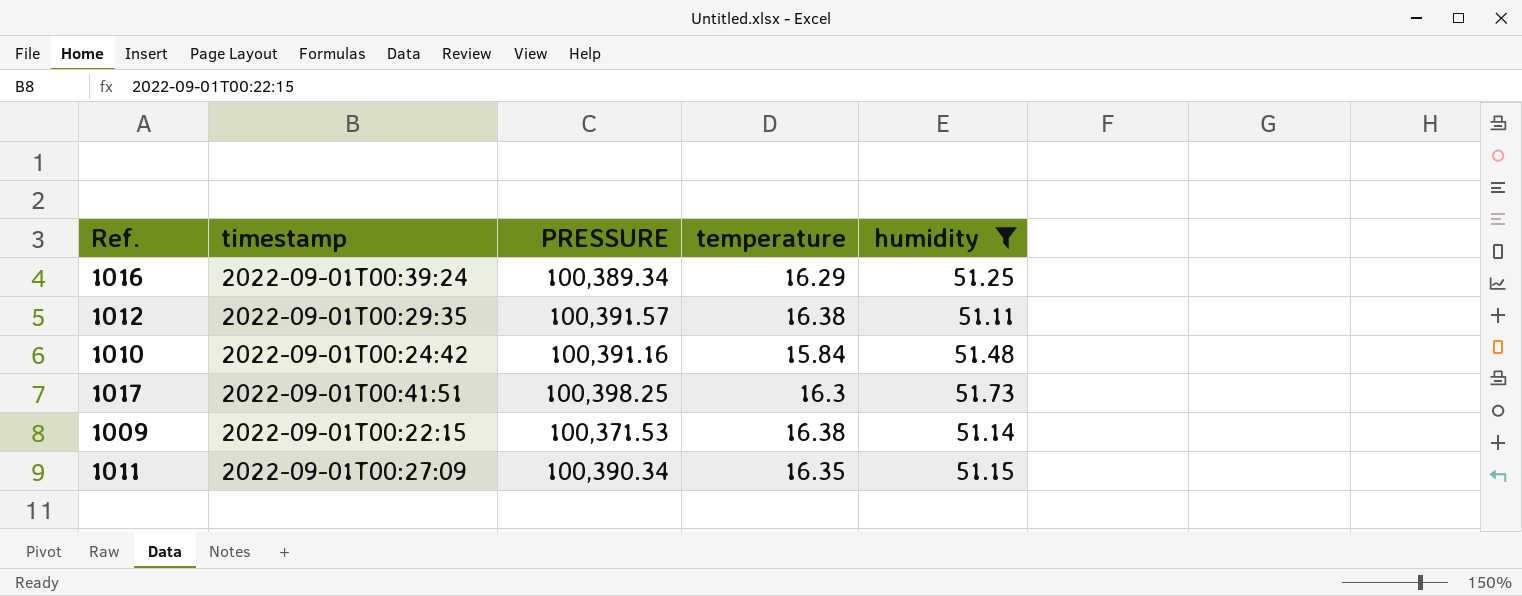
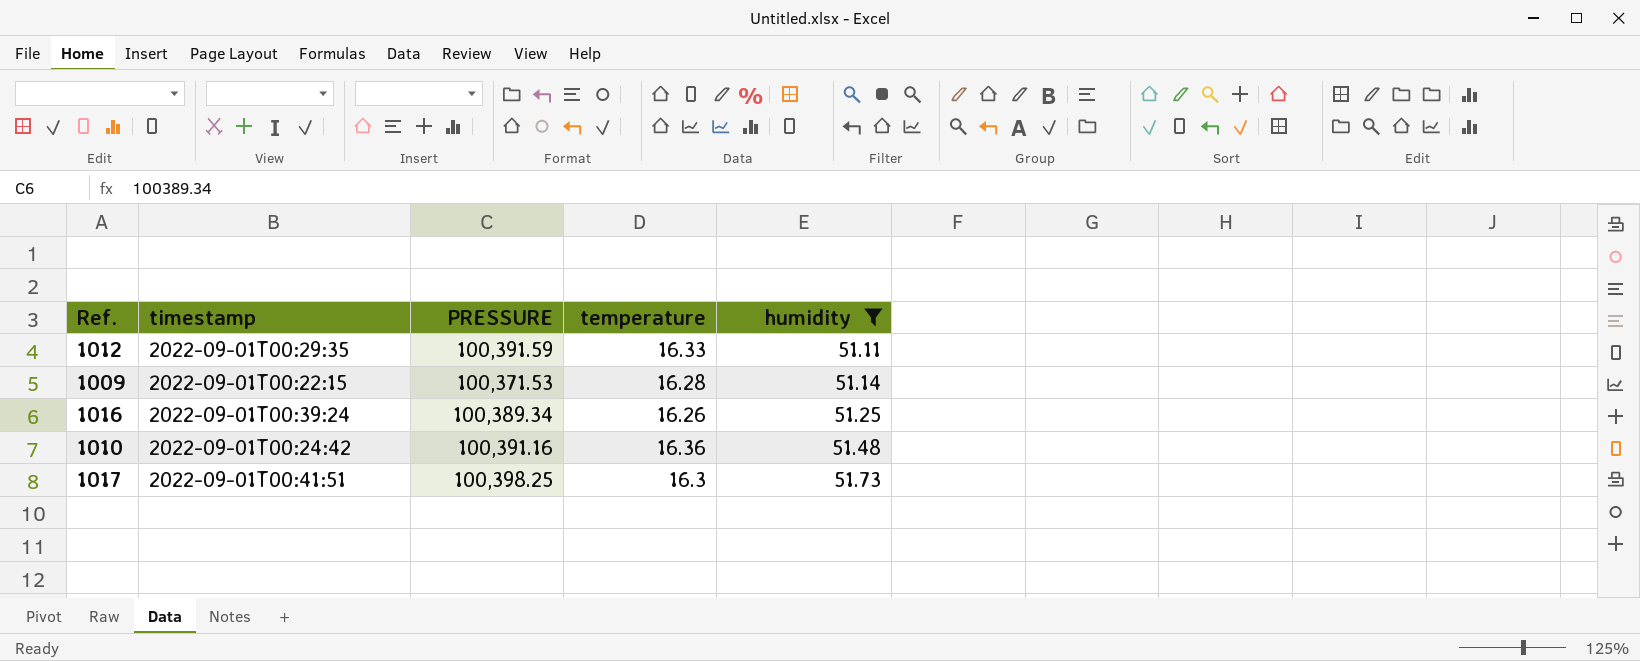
row order: none -> humidity ascending
row 1011: 2022-09-01T00:27:09 | 100,390.34 | 16.35 | 51.15 -> none
1012 | PRESSURE: 100,391.57 -> 100,391.59
1012 | temperature: 16.38 -> 16.33
1009 | temperature: 16.38 -> 16.28
1016 | temperature: 16.29 -> 16.26
1010 | temperature: 15.84 -> 16.36

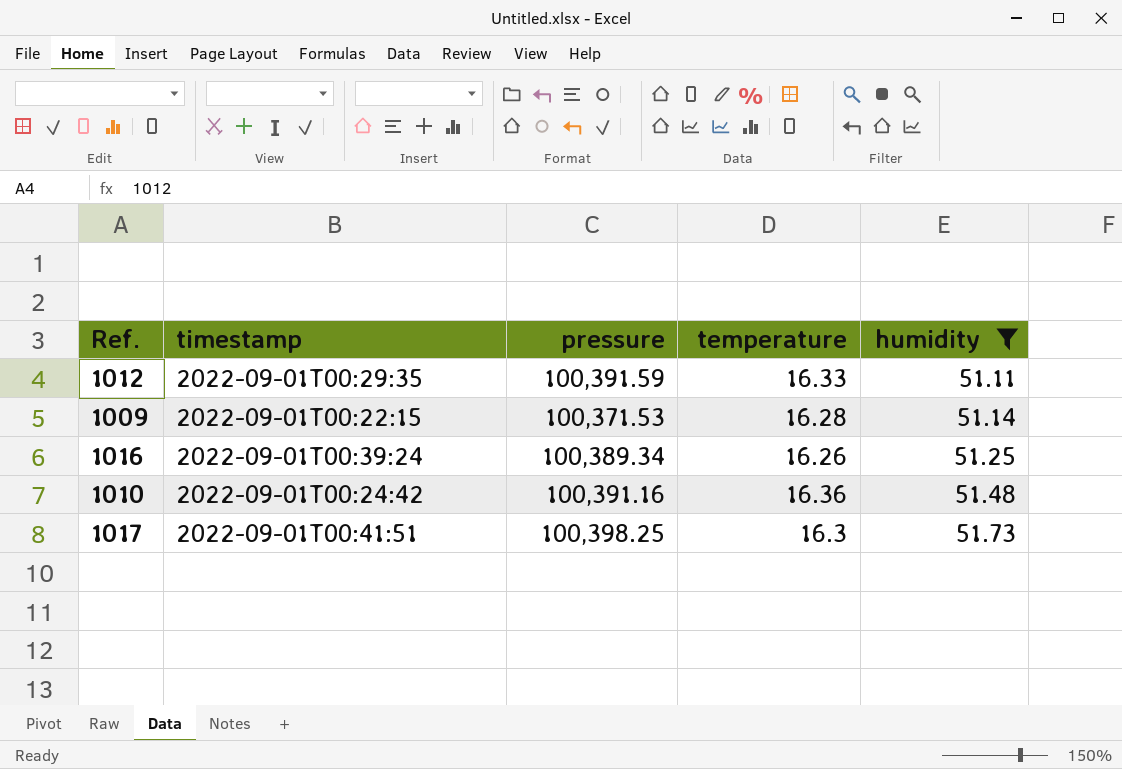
column name: PRESSURE -> pressure

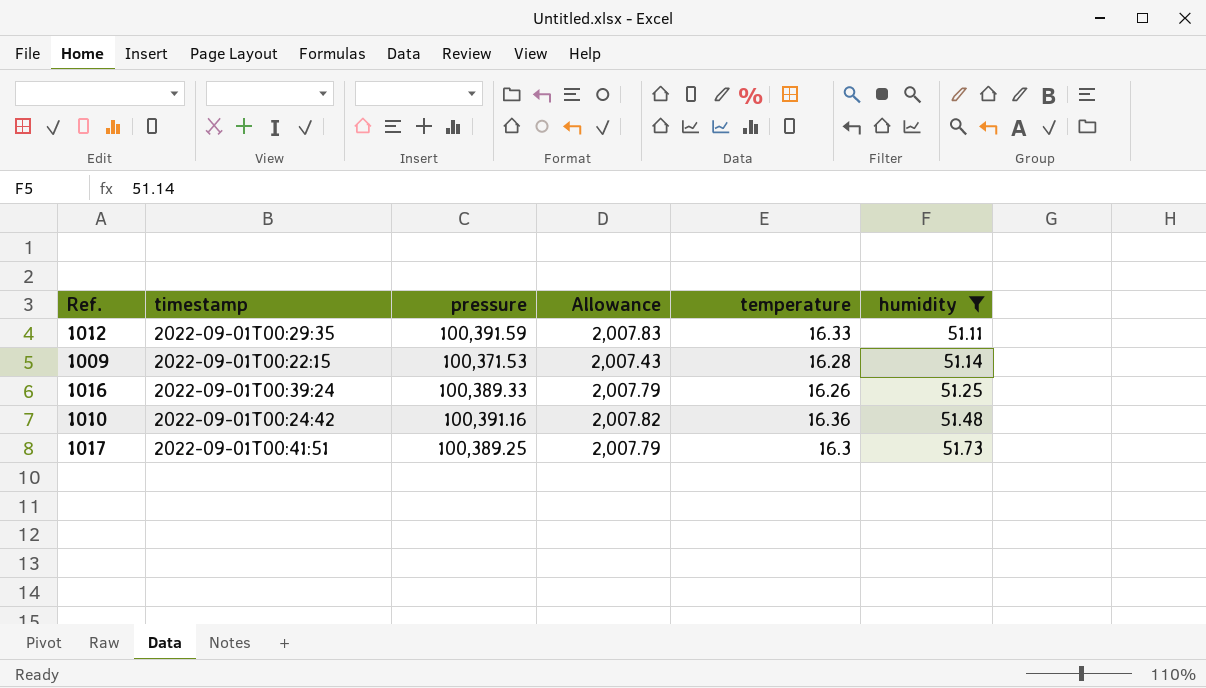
column Allowance | formula: none -> [pressure] * 0.02
1016 | pressure: 100,389.34 -> 100,389.33
1017 | pressure: 100,398.25 -> 100,389.25

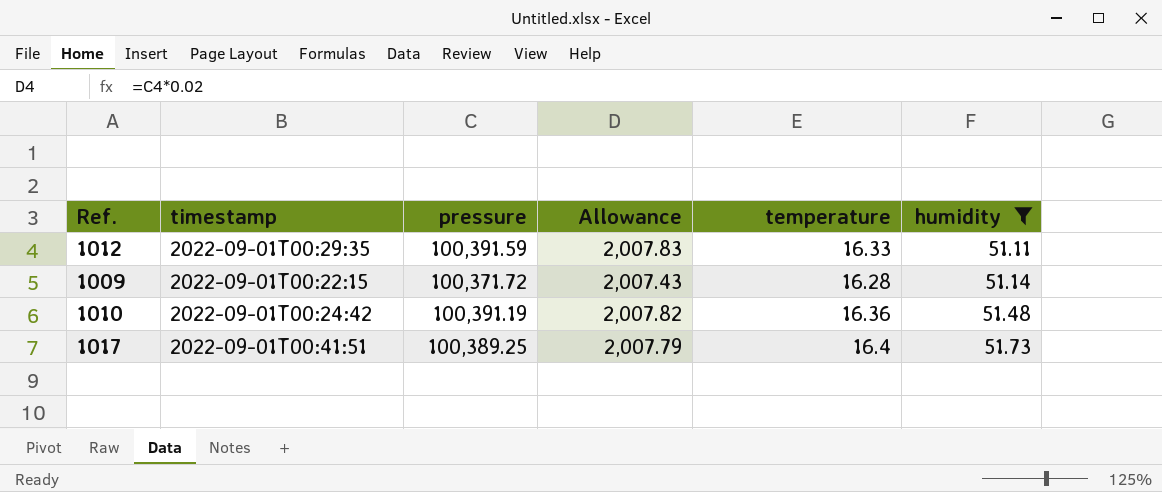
row 1016: 2022-09-01T00:39:24 | 100,389.33 | 2,007.79 | 16.26 | 51.25 -> none
1009 | pressure: 100,371.53 -> 100,371.72
1010 | pressure: 100,391.16 -> 100,391.19
1017 | temperature: 16.3 -> 16.4

